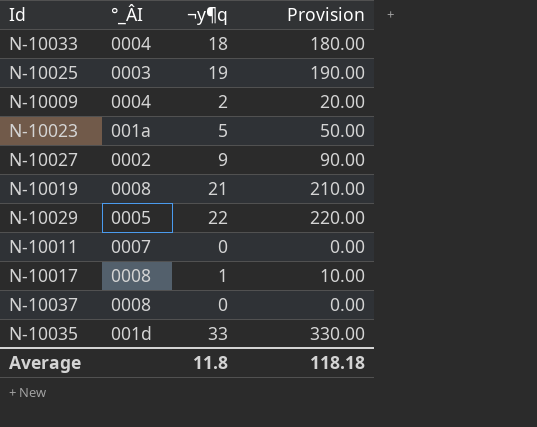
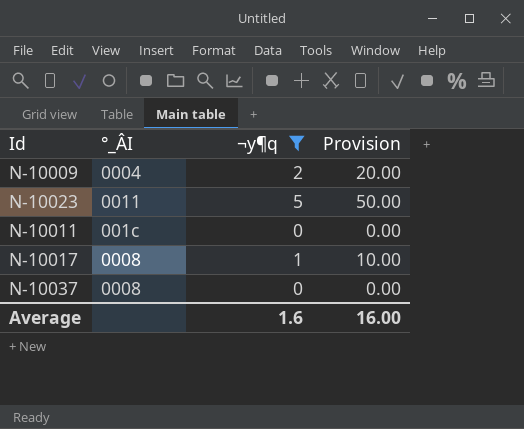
filter: none -> ¬y¶q <= 5
N-10023 | °_ÂI: 001a -> 0011
N-10011 | °_ÂI: 0007 -> 001c
Average | ¬y¶q: 11.8 -> 1.6
Average | Provision: 118.18 -> 16.00

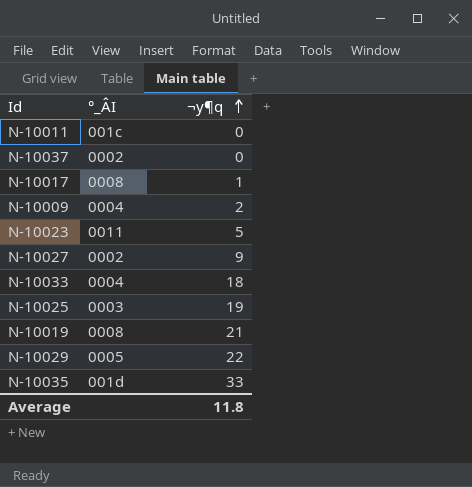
filter: ¬y¶q <= 5 -> none
row order: none -> ¬y¶q ascending
column Provision | formula: [¬y¶q] * 10 -> none
N-10037 | °_ÂI: 0008 -> 0002
Average | ¬y¶q: 1.6 -> 11.8

